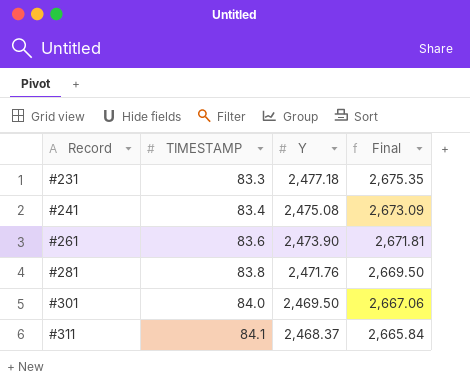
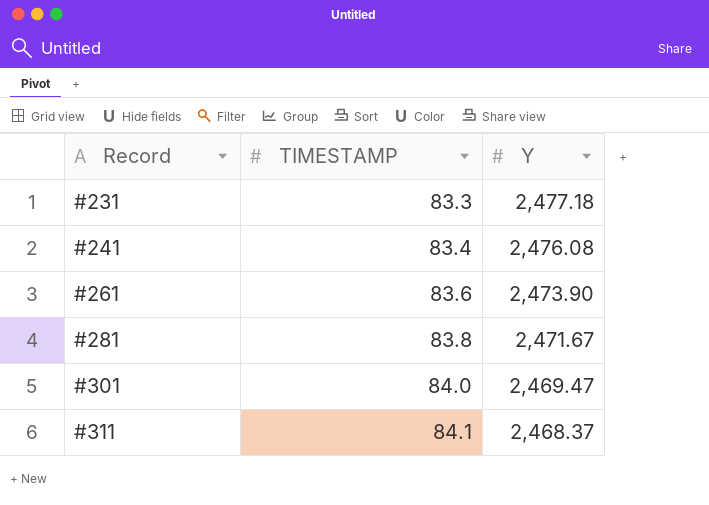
column Final | formula: [Y] * 1.08 -> none
#241 | Y: 2,475.08 -> 2,476.08
#281 | Y: 2,471.76 -> 2,471.67
#301 | Y: 2,469.50 -> 2,469.47

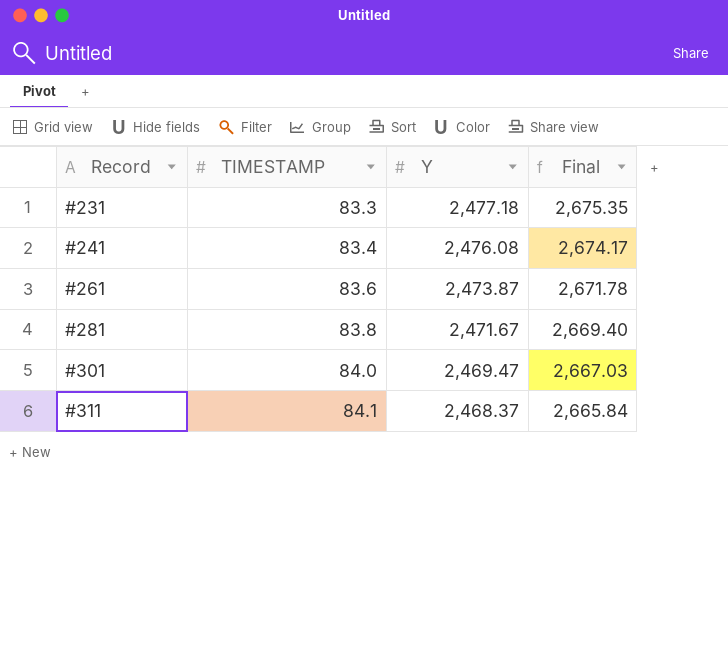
column Final | formula: none -> [Y] * 1.08
#261 | Y: 2,473.90 -> 2,473.87

